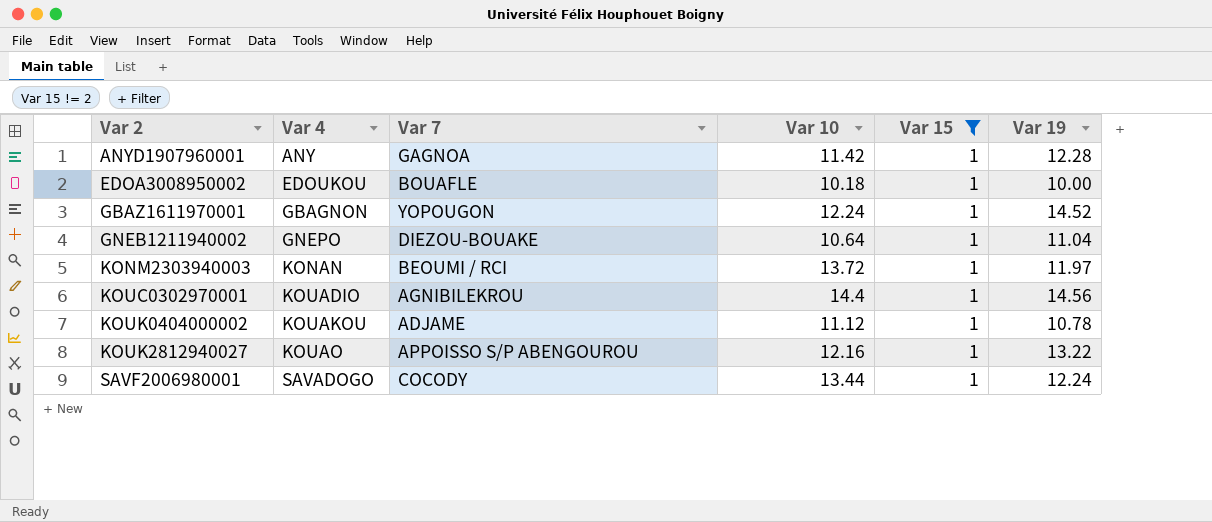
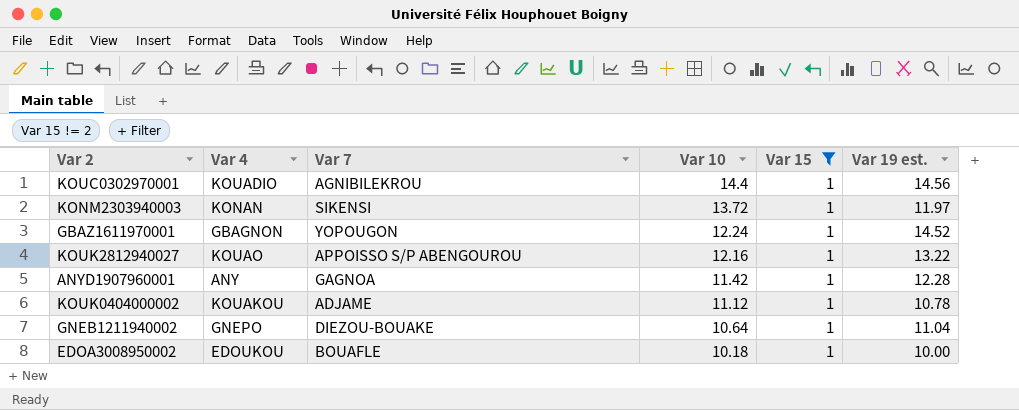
row order: Var 2 ascending -> Var 10 descending
column name: Var 19 -> Var 19 est.
row SAVF2006980001: SAVADOGO | COCODY | 13.44 | 1 | 12.24 -> none
KONM2303940003 | Var 7: BEOUMI / RCI -> SIKENSI

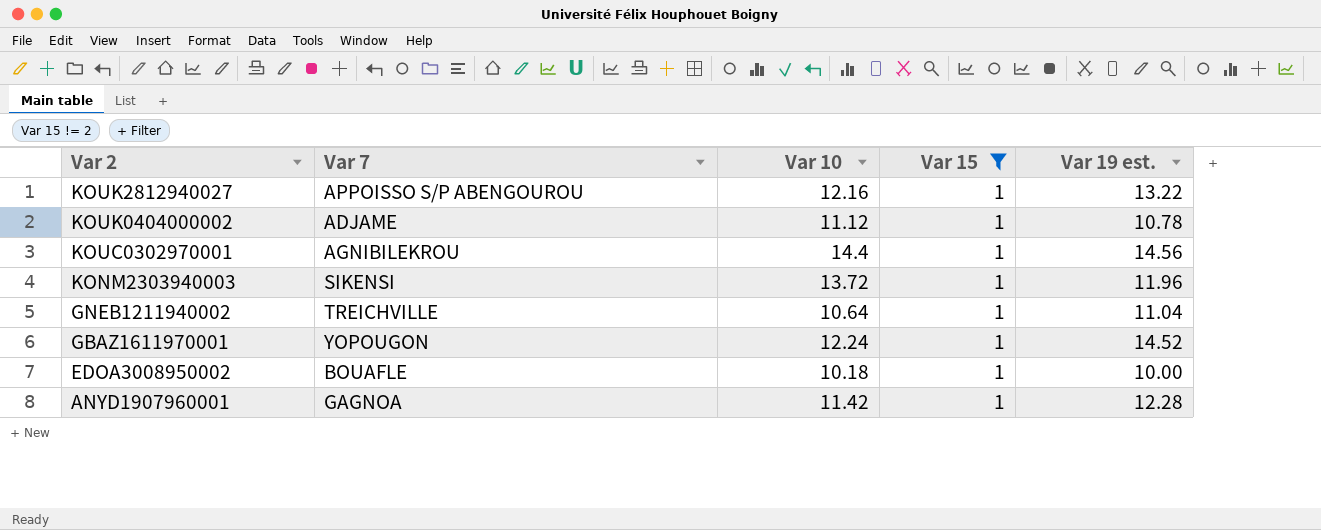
row order: Var 10 descending -> Var 2 descending
column Var 4 | position: 2 -> none
KONM2303940003 | Var 19 est.: 11.97 -> 11.96
GNEB1211940002 | Var 7: DIEZOU-BOUAKE -> TREICHVILLE

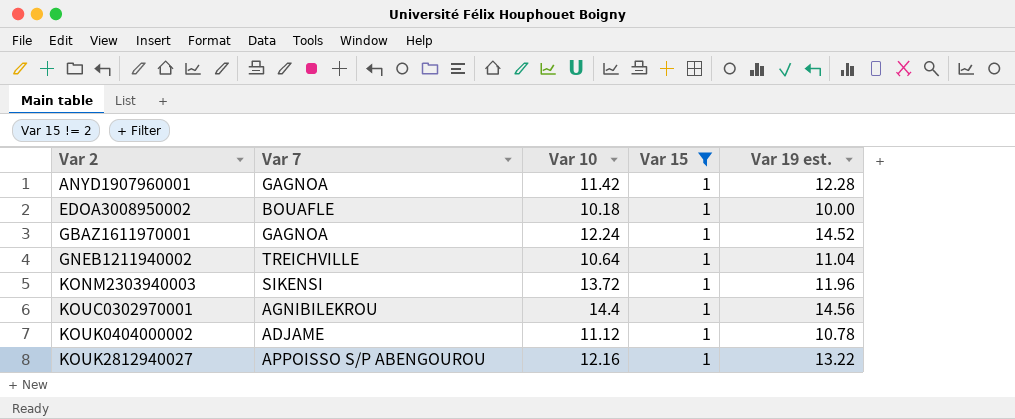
row order: Var 2 descending -> Var 2 ascending
GBAZ1611970001 | Var 7: YOPOUGON -> GAGNOA

